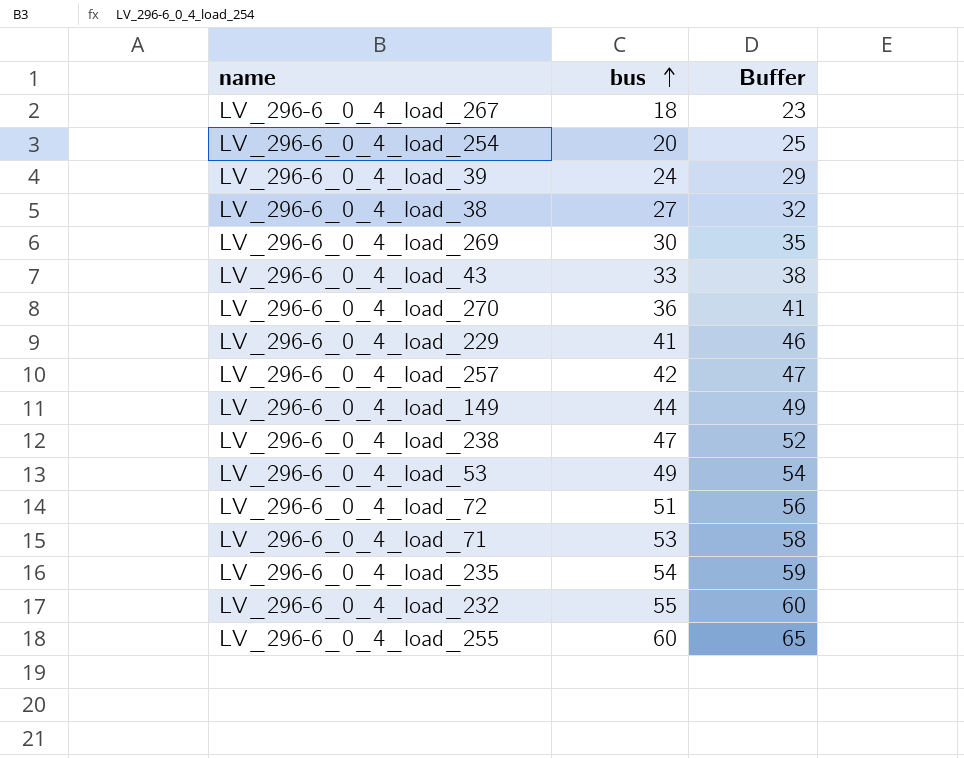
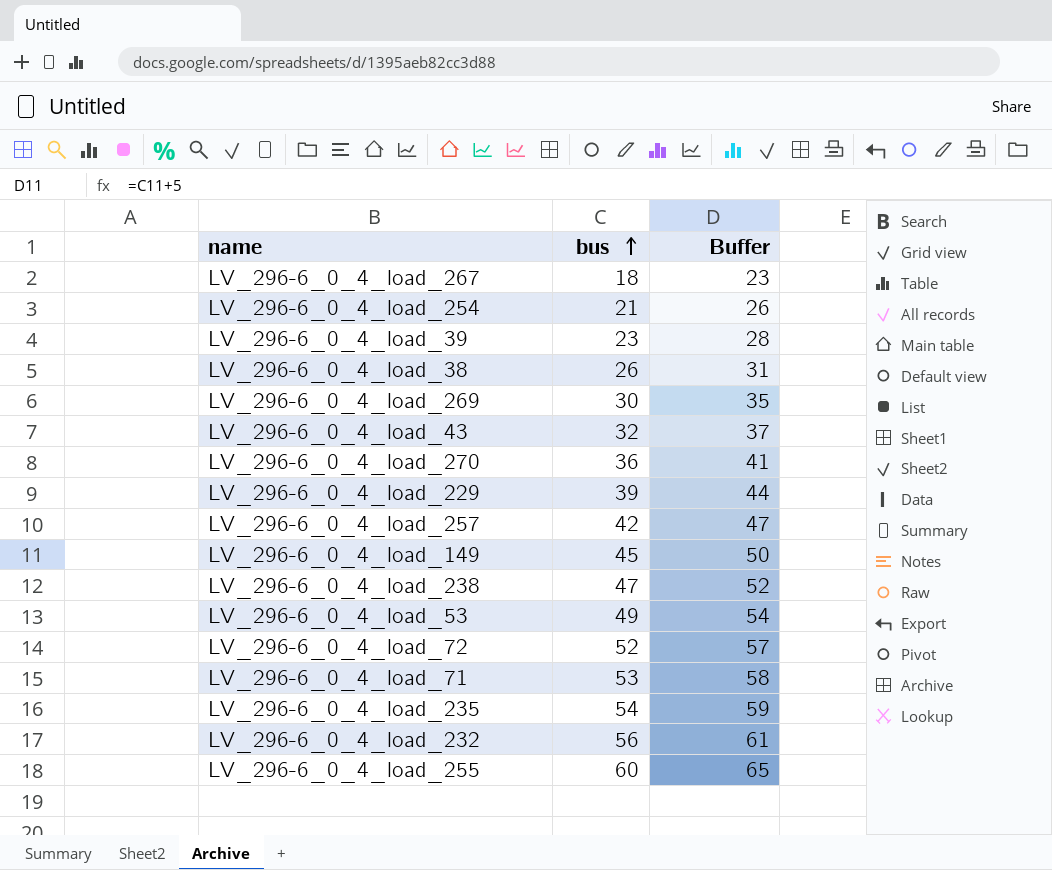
LV_296-6_0_4_load_254 | bus: 20 -> 21
LV_296-6_0_4_load_254 | Buffer: 25 -> 26
LV_296-6_0_4_load_39 | bus: 24 -> 23
LV_296-6_0_4_load_39 | Buffer: 29 -> 28
LV_296-6_0_4_load_38 | bus: 27 -> 26
LV_296-6_0_4_load_38 | Buffer: 32 -> 31
LV_296-6_0_4_load_43 | bus: 33 -> 32
LV_296-6_0_4_load_43 | Buffer: 38 -> 37
LV_296-6_0_4_load_229 | bus: 41 -> 39
LV_296-6_0_4_load_229 | Buffer: 46 -> 44
LV_296-6_0_4_load_149 | bus: 44 -> 45
LV_296-6_0_4_load_149 | Buffer: 49 -> 50
LV_296-6_0_4_load_72 | bus: 51 -> 52
LV_296-6_0_4_load_72 | Buffer: 56 -> 57
LV_296-6_0_4_load_232 | bus: 55 -> 56
LV_296-6_0_4_load_232 | Buffer: 60 -> 61

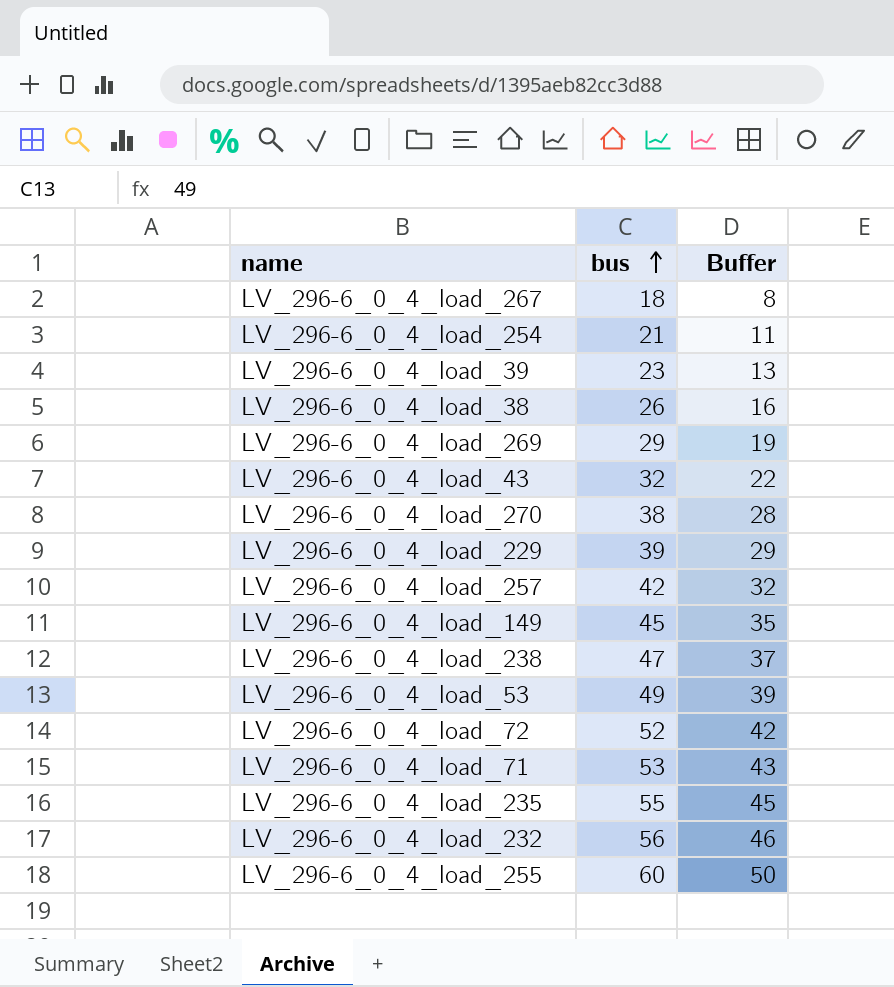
column Buffer | formula: [bus] + 5 -> [bus] - 10
LV_296-6_0_4_load_269 | bus: 30 -> 29
LV_296-6_0_4_load_270 | bus: 36 -> 38
LV_296-6_0_4_load_235 | bus: 54 -> 55

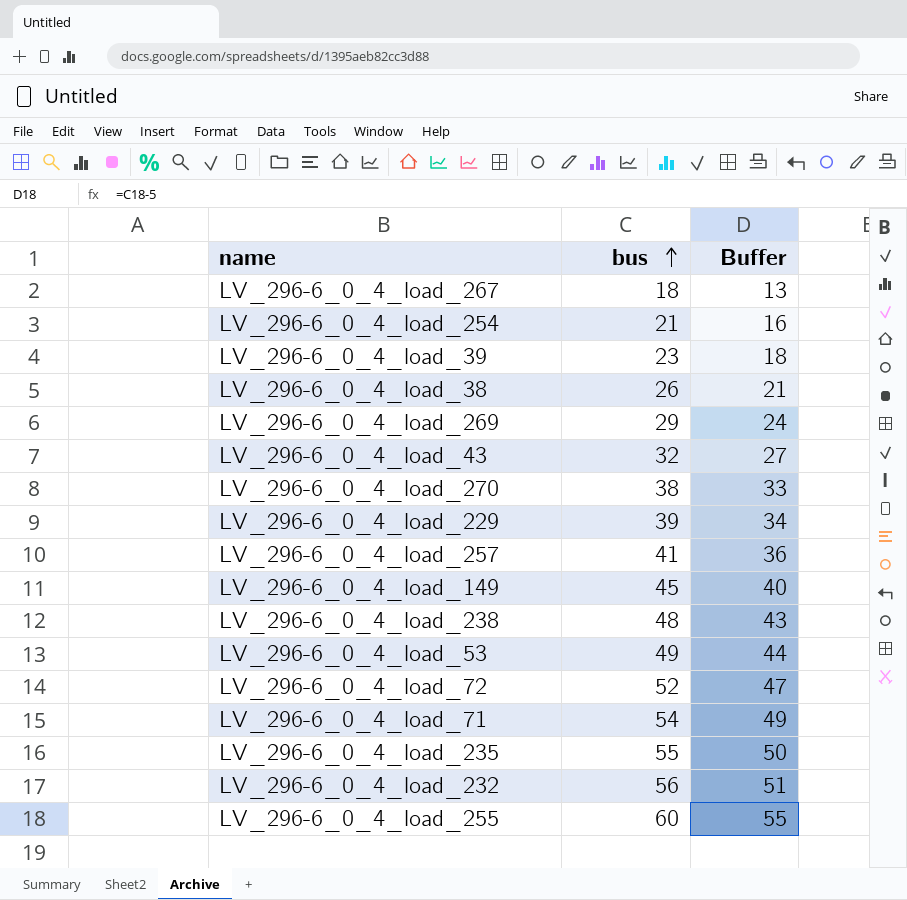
column Buffer | formula: [bus] - 10 -> [bus] - 5
LV_296-6_0_4_load_257 | bus: 42 -> 41
LV_296-6_0_4_load_238 | bus: 47 -> 48
LV_296-6_0_4_load_71 | bus: 53 -> 54

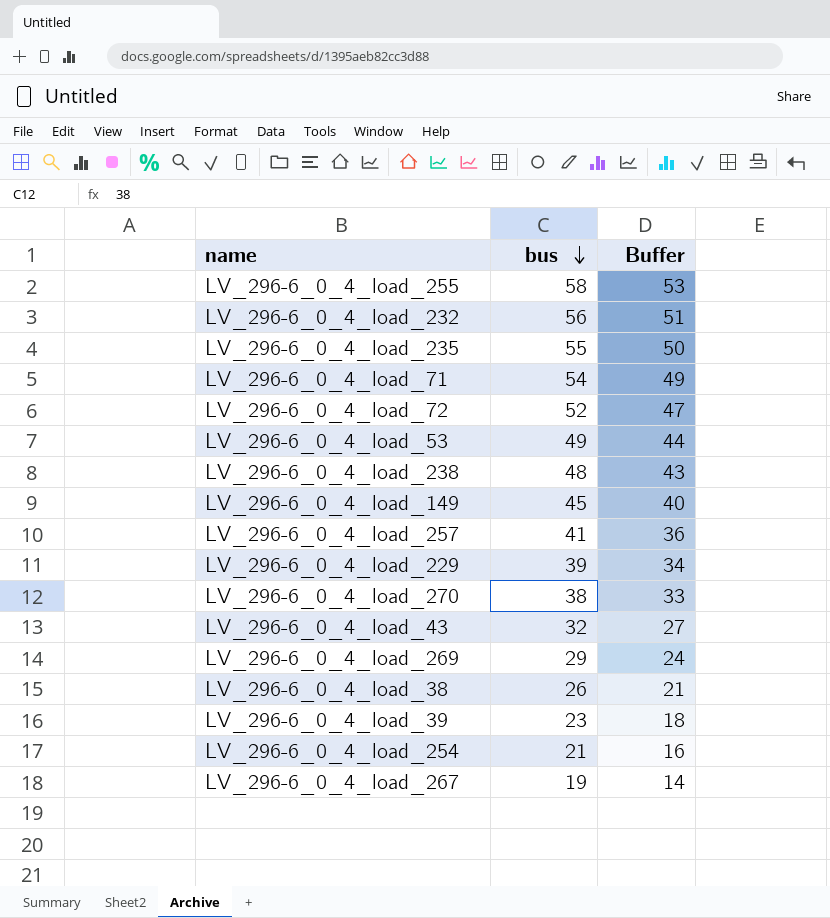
row order: bus ascending -> bus descending
LV_296-6_0_4_load_255 | bus: 60 -> 58
LV_296-6_0_4_load_255 | Buffer: 55 -> 53
LV_296-6_0_4_load_267 | bus: 18 -> 19
LV_296-6_0_4_load_267 | Buffer: 13 -> 14

